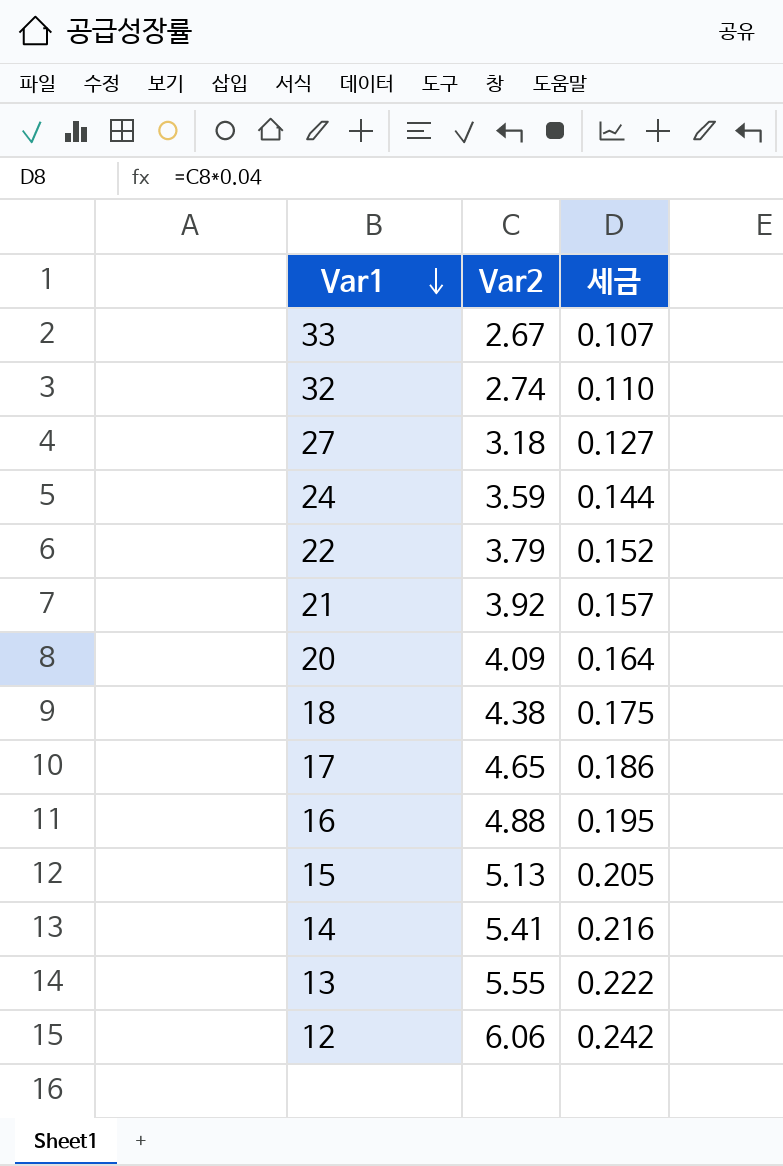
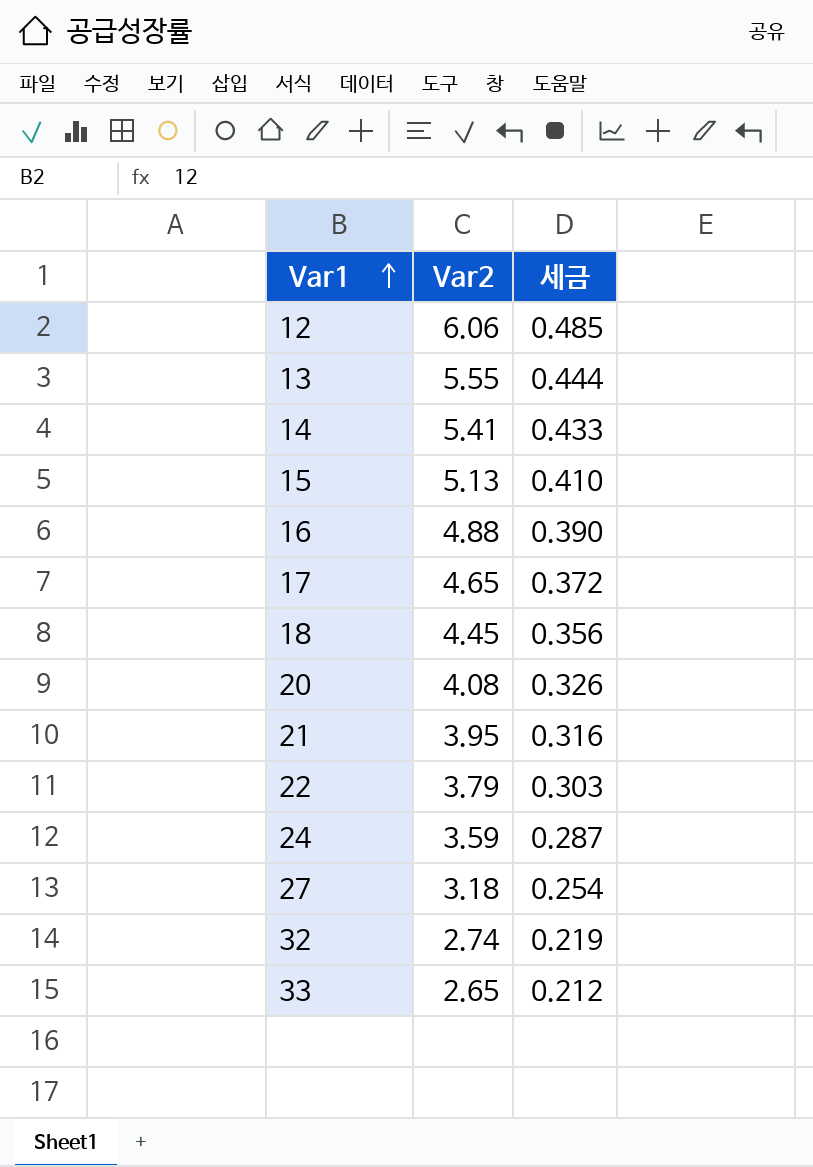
row order: Var1 descending -> Var1 ascending
column 세금 | formula: [Var2] * 0.04 -> [Var2] * 0.08
18 | Var2: 4.38 -> 4.45
20 | Var2: 4.09 -> 4.08
21 | Var2: 3.92 -> 3.95
33 | Var2: 2.67 -> 2.65

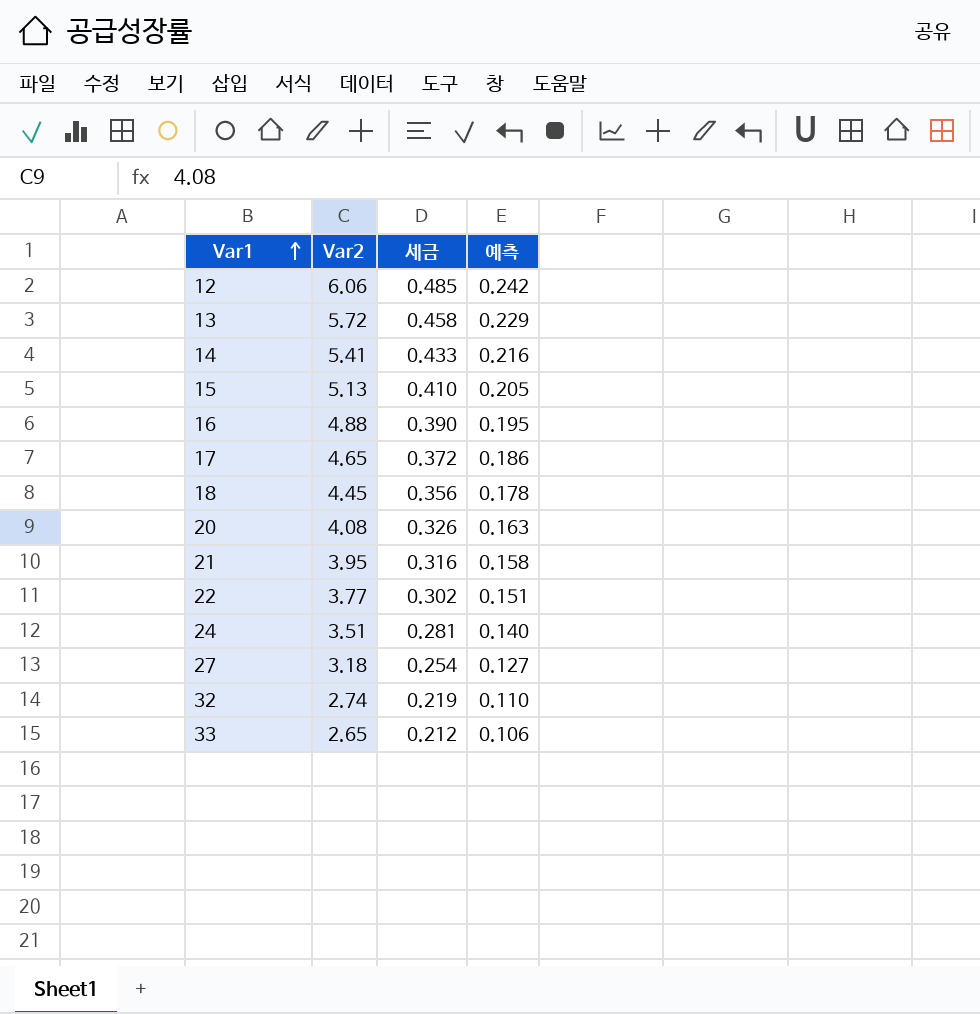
column 예측 | formula: none -> [Var2] * 0.04
13 | Var2: 5.55 -> 5.72
13 | 세금: 0.444 -> 0.458
22 | Var2: 3.79 -> 3.77
22 | 세금: 0.303 -> 0.302
24 | Var2: 3.59 -> 3.51
24 | 세금: 0.287 -> 0.281

